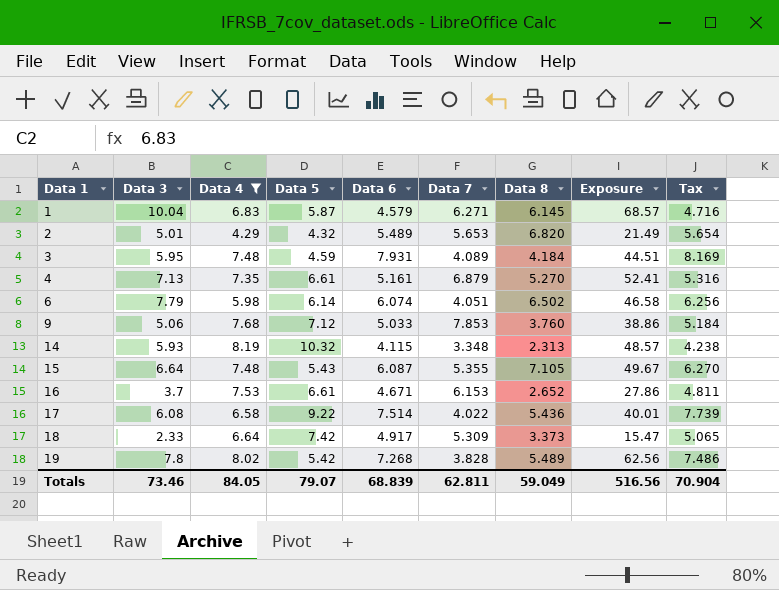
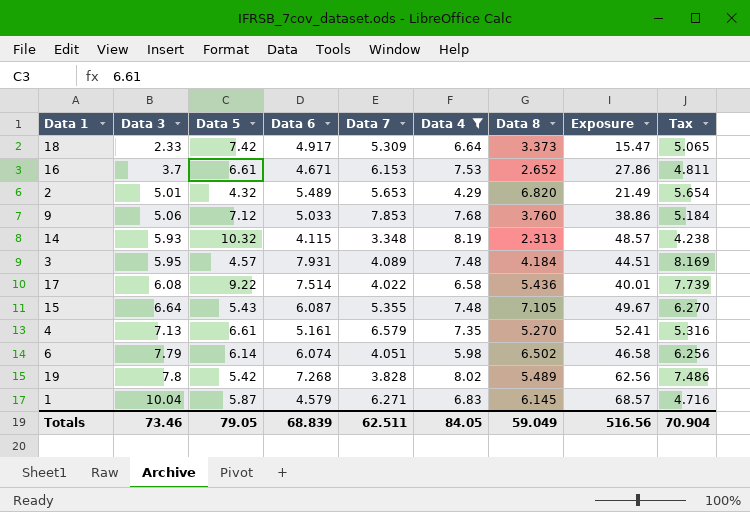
row order: Data 1 ascending -> Data 3 ascending
column Data 4 | position: 3 -> 6
3 | Data 5: 4.59 -> 4.57
4 | Data 7: 6.879 -> 6.579
Totals | Data 5: 79.07 -> 79.05
Totals | Data 7: 62.811 -> 62.511

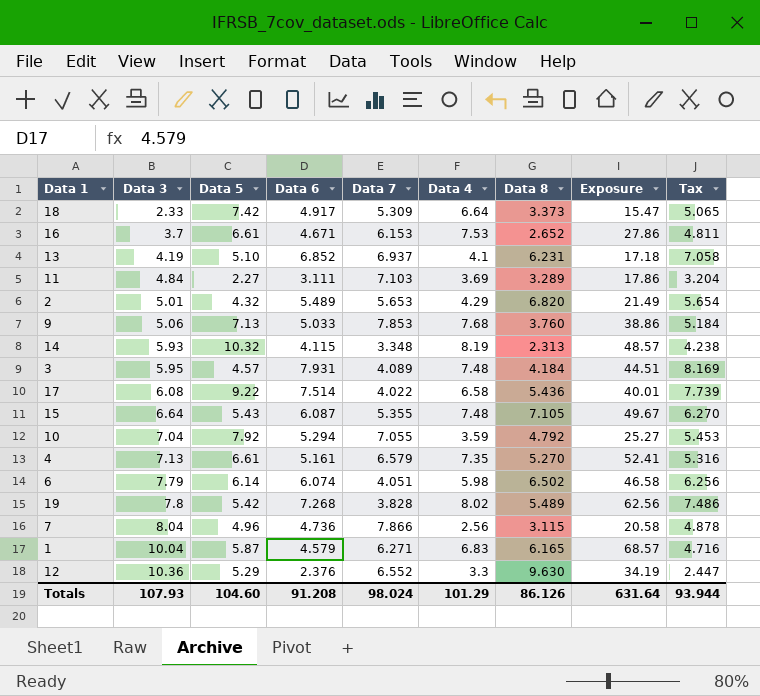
filter: Data 4 >= 4.29 -> none
9 | Data 5: 7.12 -> 7.13
1 | Data 8: 6.145 -> 6.165
Totals | Data 3: 73.46 -> 107.93
Totals | Data 5: 79.05 -> 104.60
Totals | Data 6: 68.839 -> 91.208
Totals | Data 7: 62.511 -> 98.024
Totals | Data 4: 84.05 -> 101.29
Totals | Data 8: 59.049 -> 86.126
Totals | Exposure: 516.56 -> 631.64
Totals | Tax: 70.904 -> 93.944

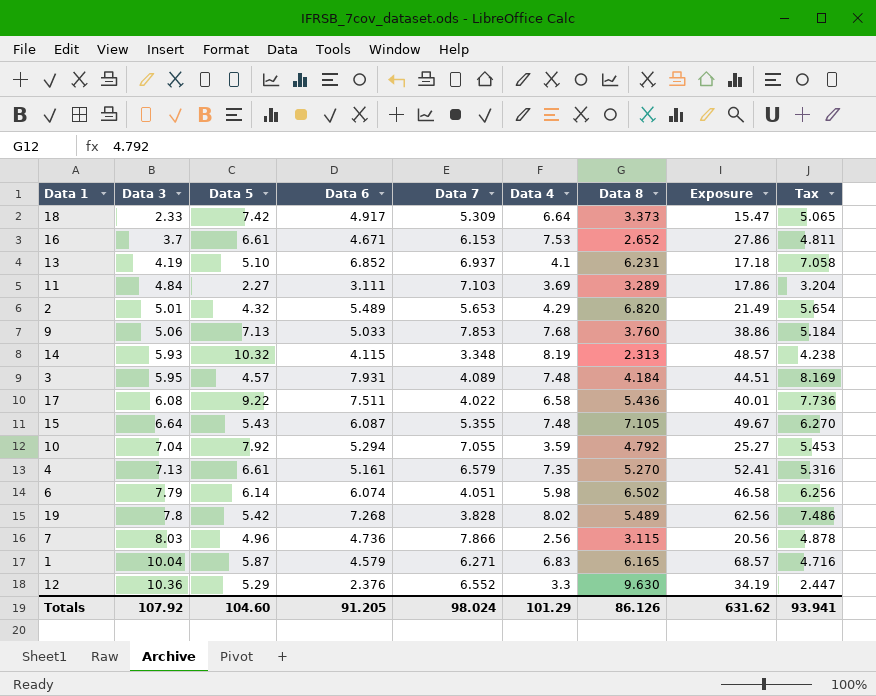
17 | Data 6: 7.514 -> 7.511
17 | Tax: 7.739 -> 7.736
7 | Data 3: 8.04 -> 8.03
7 | Exposure: 20.58 -> 20.56
Totals | Data 3: 107.93 -> 107.92
Totals | Data 6: 91.208 -> 91.205
Totals | Exposure: 631.64 -> 631.62
Totals | Tax: 93.944 -> 93.941

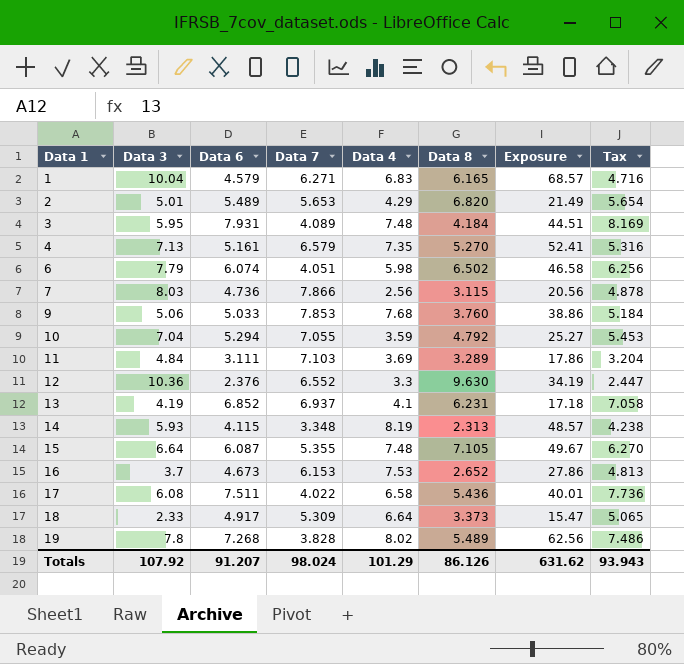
row order: Data 3 ascending -> Data 1 ascending
column Data 5 | position: 3 -> none
16 | Data 6: 4.671 -> 4.673
16 | Tax: 4.811 -> 4.813
Totals | Data 6: 91.205 -> 91.207
Totals | Tax: 93.941 -> 93.943

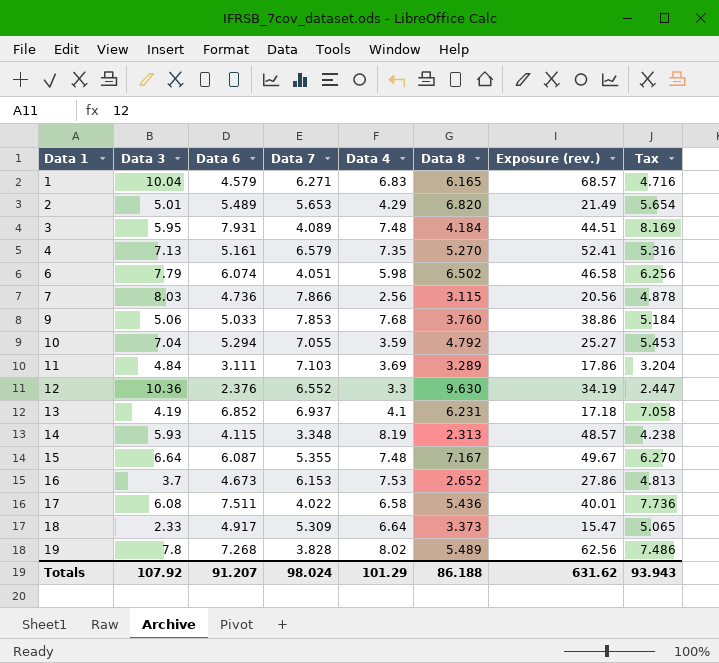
column name: Exposure -> Exposure (rev.)
15 | Data 8: 7.105 -> 7.167
Totals | Data 8: 86.126 -> 86.188

